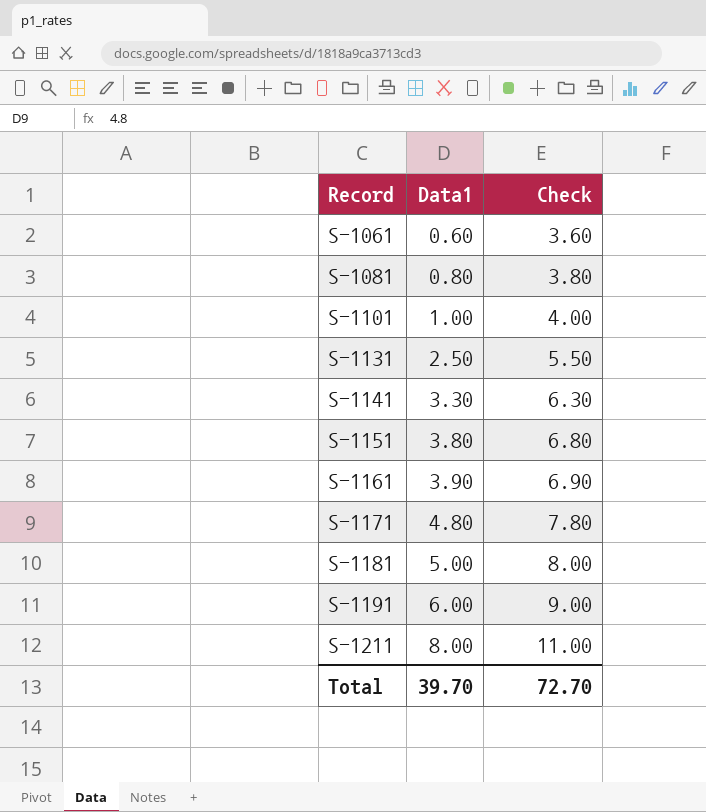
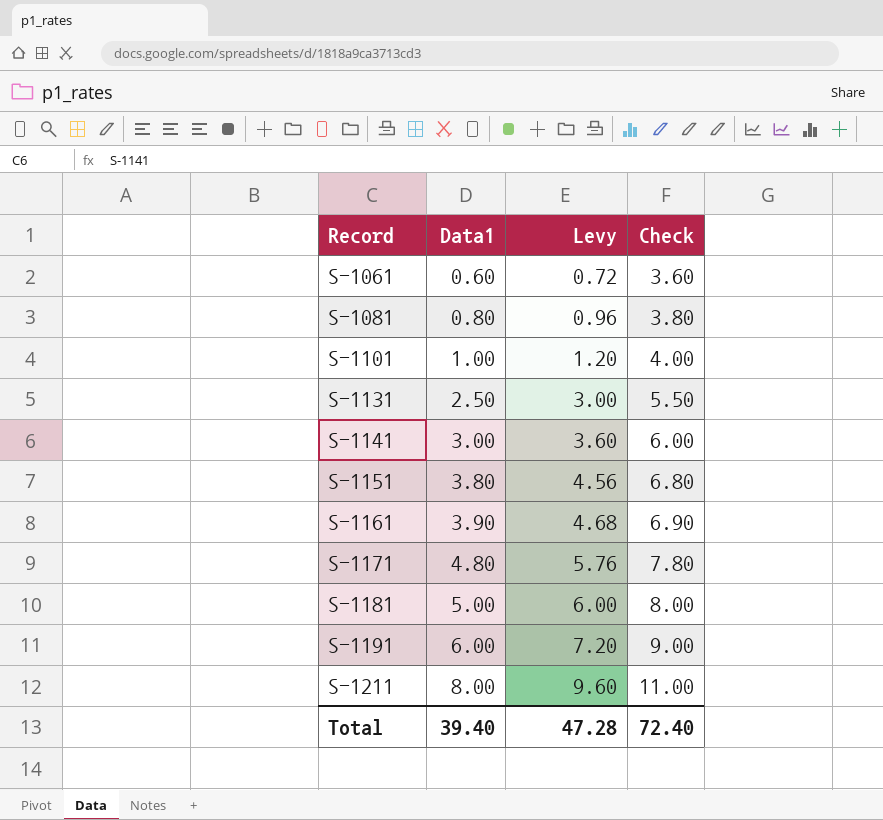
column Levy | formula: none -> [Data1] * 1.2
S-1141 | Data1: 3.30 -> 3.00
S-1141 | Check: 6.30 -> 6.00
Total | Data1: 39.70 -> 39.40
Total | Check: 72.70 -> 72.40

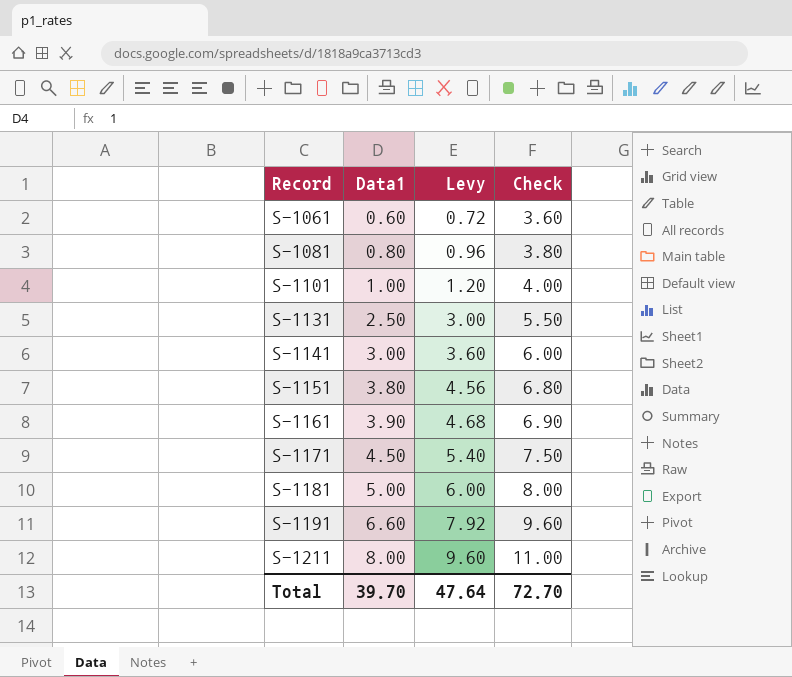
S-1171 | Data1: 4.80 -> 4.50
S-1171 | Levy: 5.76 -> 5.40
S-1171 | Check: 7.80 -> 7.50
S-1191 | Data1: 6.00 -> 6.60
S-1191 | Levy: 7.20 -> 7.92
S-1191 | Check: 9.00 -> 9.60
Total | Data1: 39.40 -> 39.70
Total | Levy: 47.28 -> 47.64
Total | Check: 72.40 -> 72.70

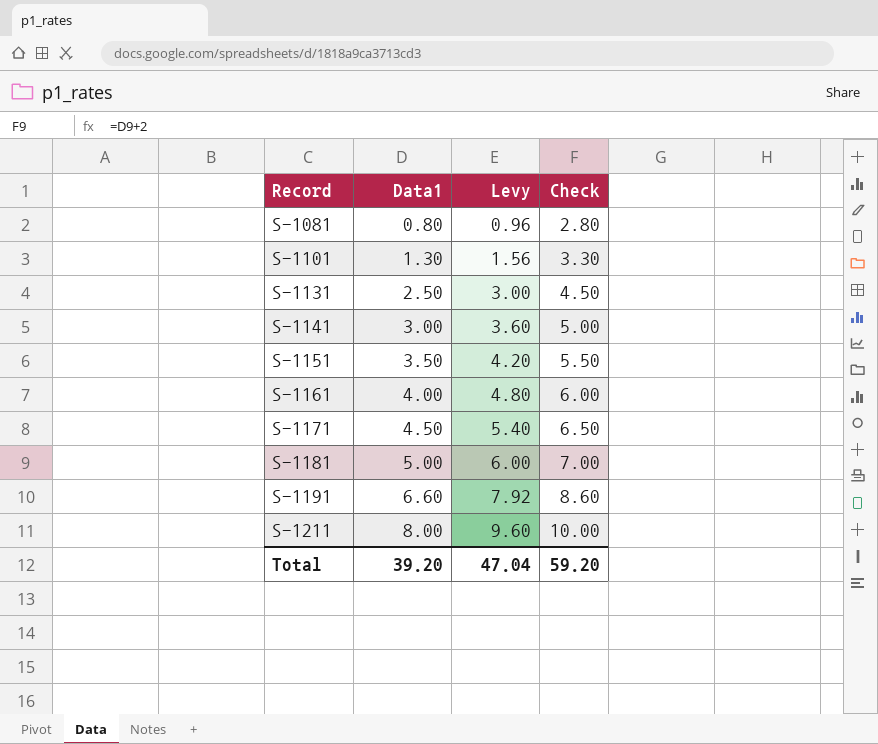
column Check | formula: [Data1] + 3 -> [Data1] + 2
row S-1061: 0.60 | 0.72 | 3.60 -> none
S-1101 | Data1: 1.00 -> 1.30
S-1101 | Levy: 1.20 -> 1.56
S-1151 | Data1: 3.80 -> 3.50
S-1151 | Levy: 4.56 -> 4.20
S-1161 | Data1: 3.90 -> 4.00
S-1161 | Levy: 4.68 -> 4.80
Total | Data1: 39.70 -> 39.20
Total | Levy: 47.64 -> 47.04
Total | Check: 72.70 -> 59.20

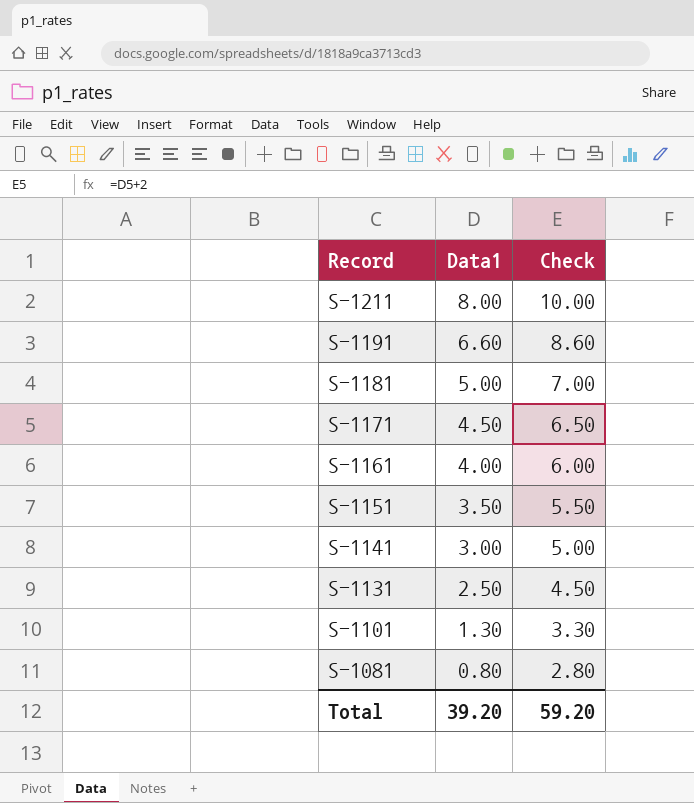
row order: Record ascending -> Record descending
column Levy | formula: [Data1] * 1.2 -> none

